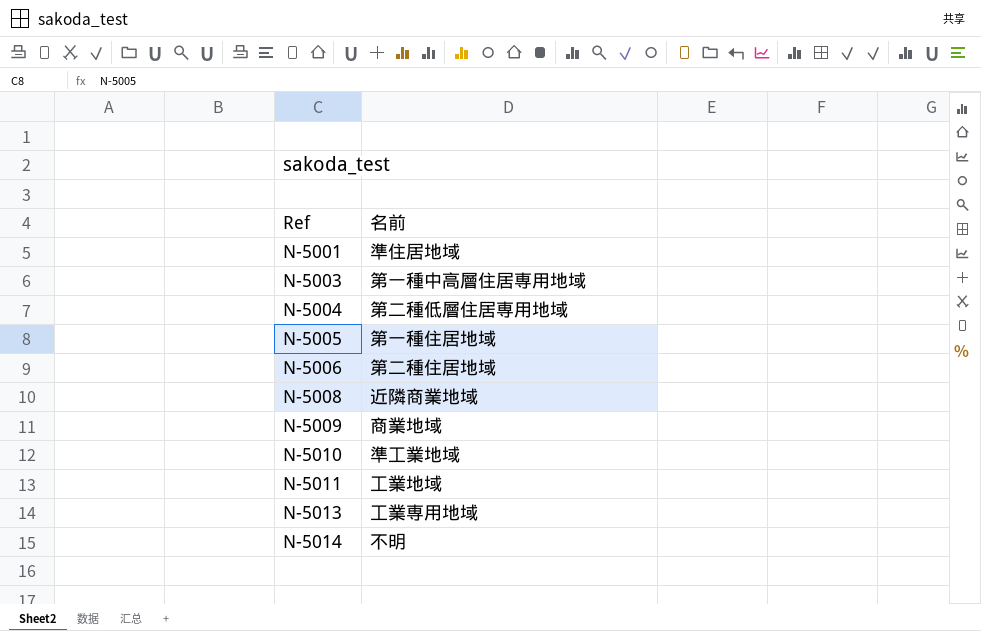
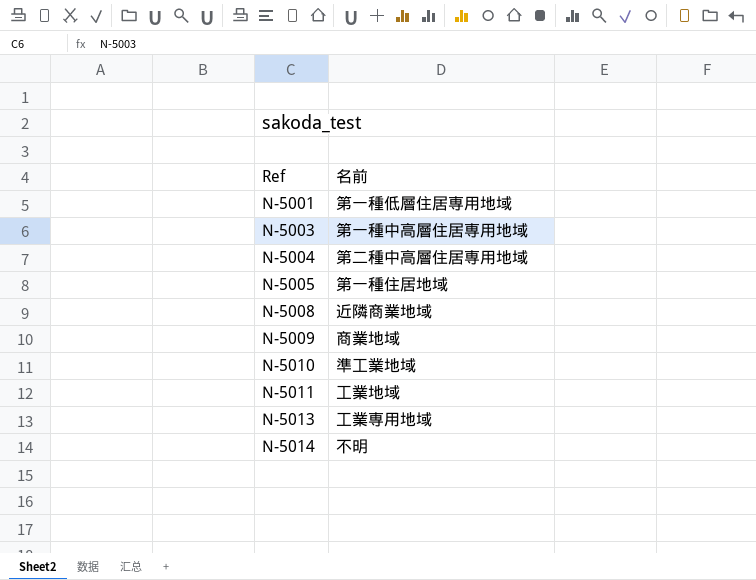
row N-5006: 第二種住居地域 -> none
N-5001 | 名前: 準住居地域 -> 第一種低層住居専用地域
N-5004 | 名前: 第二種低層住居専用地域 -> 第二種中高層住居専用地域

